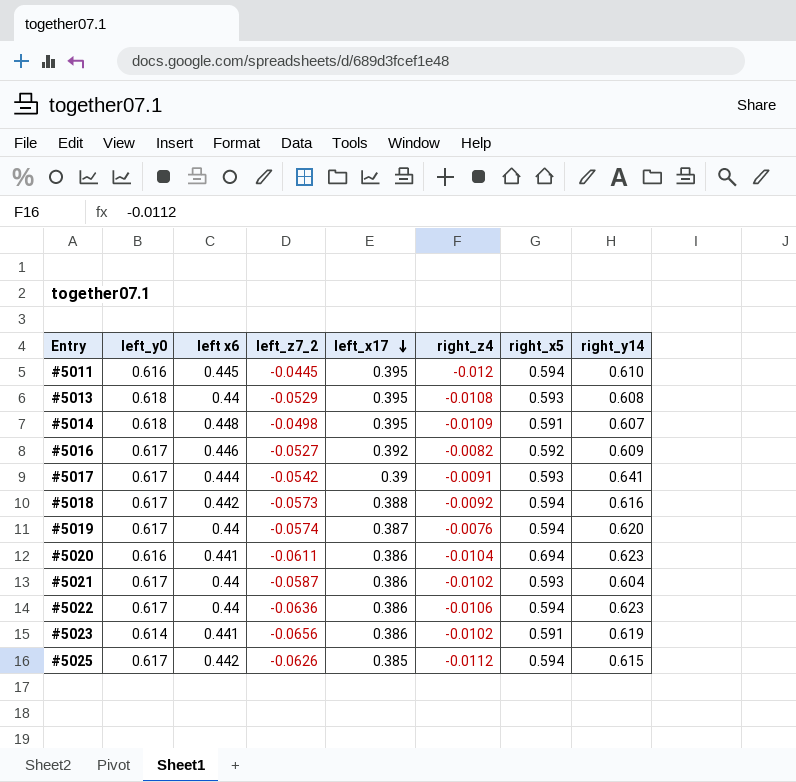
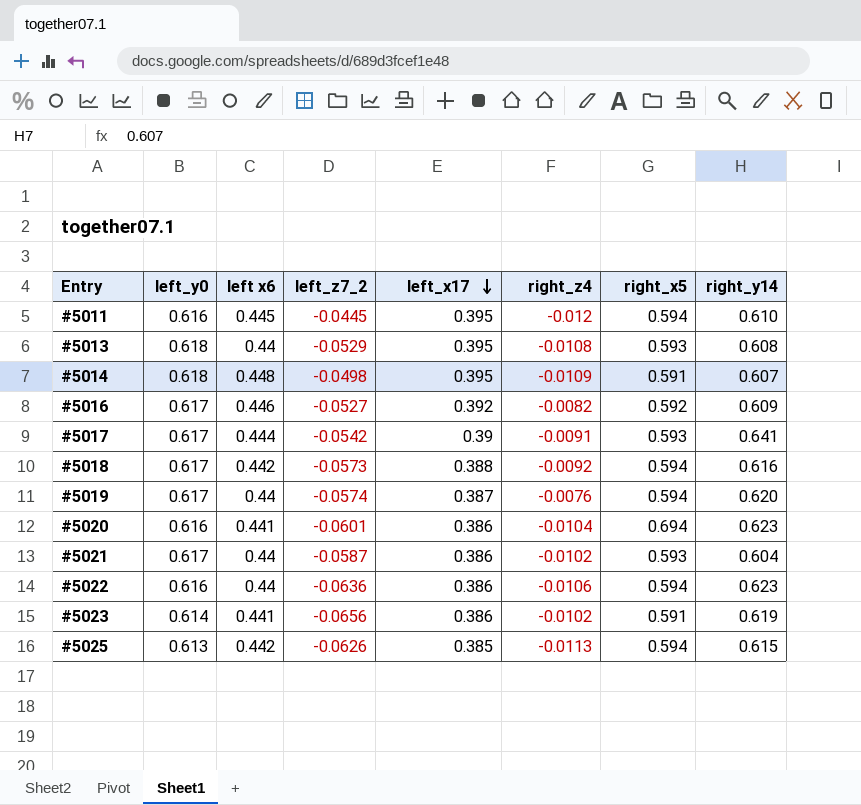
#5020 | left_z7_2: -0.0611 -> -0.0601
#5022 | left_y0: 0.617 -> 0.616
#5025 | left_y0: 0.617 -> 0.613
#5025 | right_z4: -0.0112 -> -0.0113

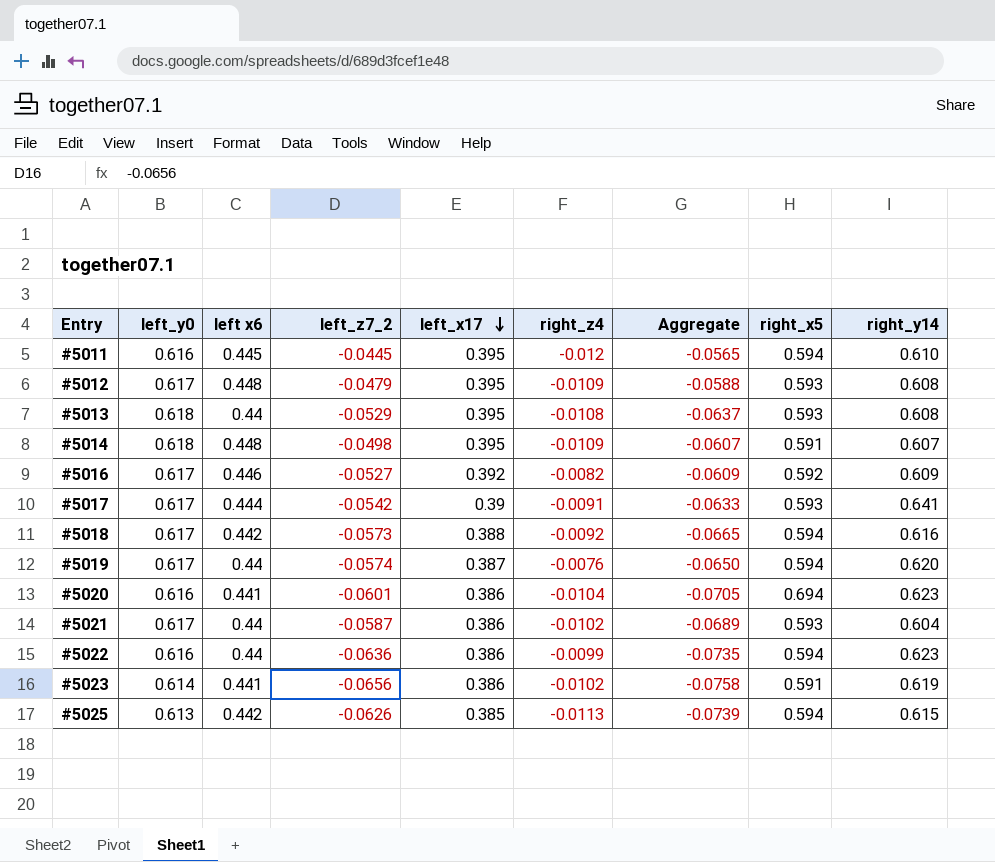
column Aggregate | formula: none -> [left_z7_2] + [right_z4]
row #5012: none -> 0.617 | 0.448 | -0.0479 | 0.395 | -0.0109 | -0.0588 | 0.593 | 0.608
#5022 | right_z4: -0.0106 -> -0.0099

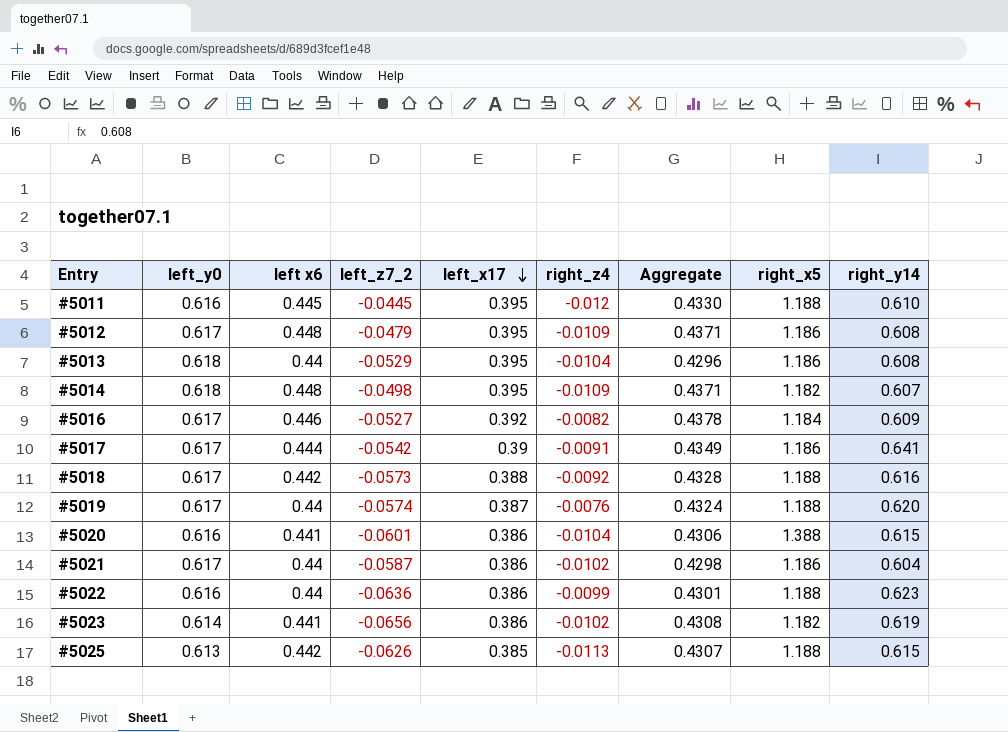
column Aggregate | formula: [left_z7_2] + [right_z4] -> [left x6] + [right_z4]
#5011 | right_x5: 0.594 -> 1.188
#5012 | right_x5: 0.593 -> 1.186
#5013 | right_z4: -0.0108 -> -0.0104
#5013 | right_x5: 0.593 -> 1.186
#5014 | right_x5: 0.591 -> 1.182
#5016 | right_x5: 0.592 -> 1.184
#5017 | right_x5: 0.593 -> 1.186
#5018 | right_x5: 0.594 -> 1.188
#5019 | right_x5: 0.594 -> 1.188
#5020 | right_x5: 0.694 -> 1.388
#5020 | right_y14: 0.623 -> 0.615
#5021 | right_x5: 0.593 -> 1.186
#5022 | right_x5: 0.594 -> 1.188
#5023 | right_x5: 0.591 -> 1.182
#5025 | right_x5: 0.594 -> 1.188

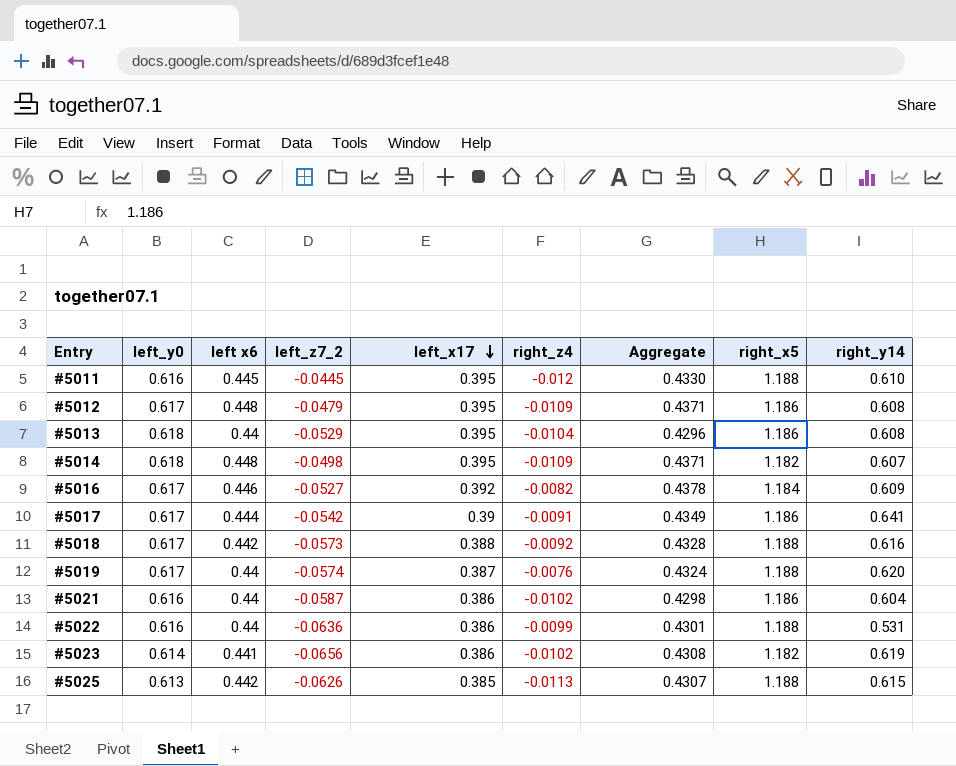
row #5020: 0.616 | 0.441 | -0.0601 | 0.386 | -0.0104 | 0.4306 | 1.388 | 0.615 -> none
#5021 | left_y0: 0.617 -> 0.616
#5022 | right_y14: 0.623 -> 0.531

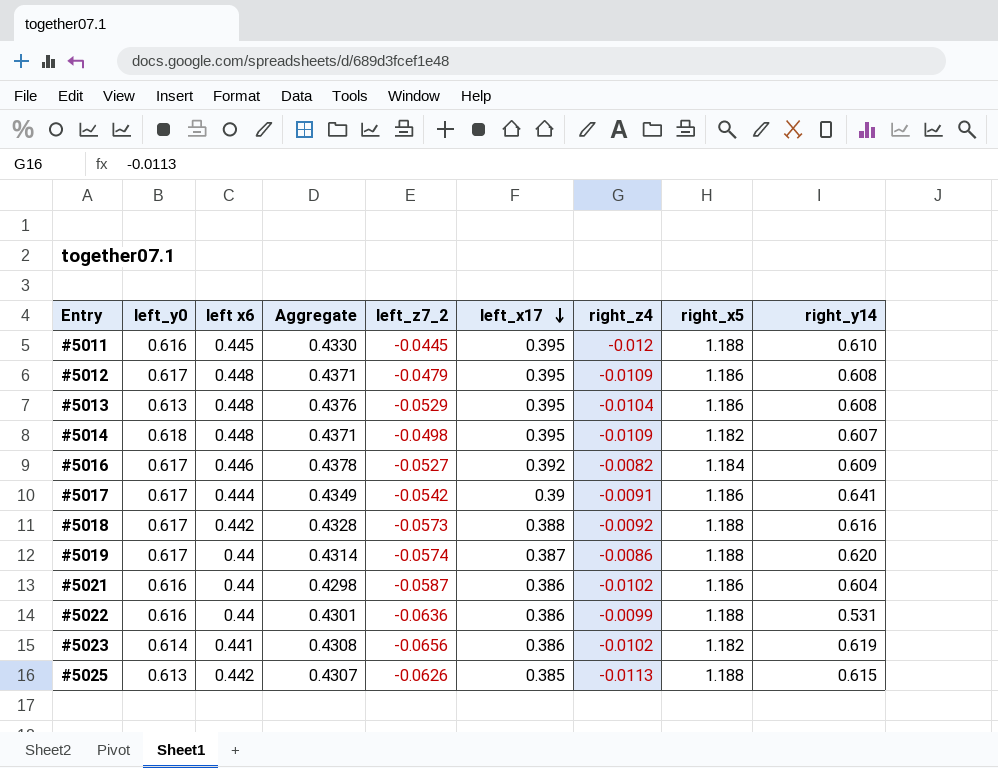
column Aggregate | position: 7 -> 4
#5013 | left_y0: 0.618 -> 0.613
#5013 | left x6: 0.44 -> 0.448
#5013 | Aggregate: 0.4296 -> 0.4376
#5019 | Aggregate: 0.4324 -> 0.4314
#5019 | right_z4: -0.0076 -> -0.0086

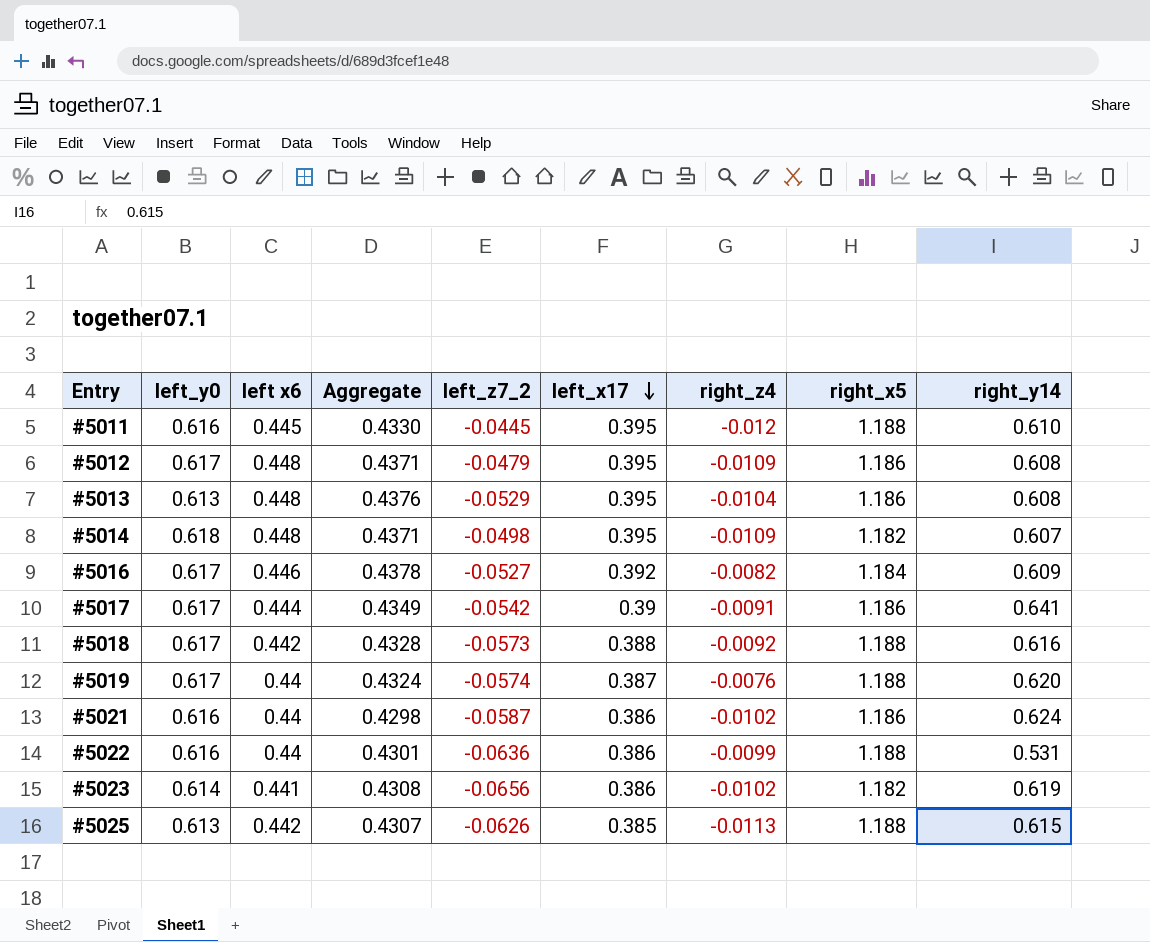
#5019 | Aggregate: 0.4314 -> 0.4324
#5019 | right_z4: -0.0086 -> -0.0076
#5021 | right_y14: 0.604 -> 0.624

